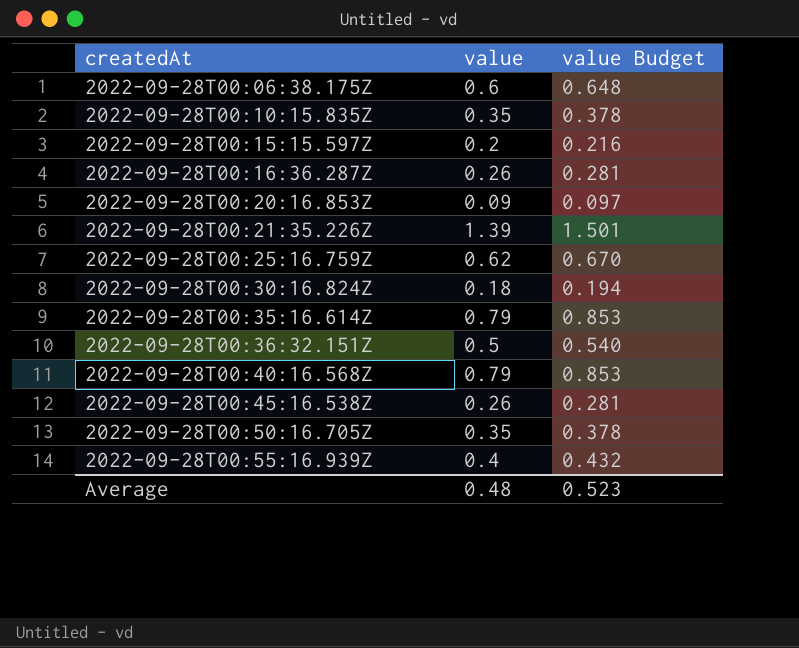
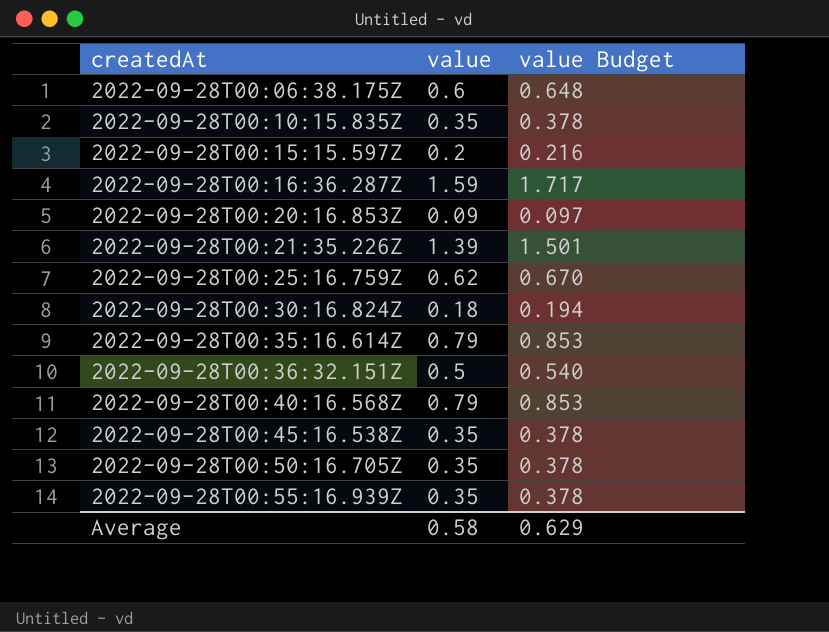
2022-09-28T00:16:36.287Z | value: 0.26 -> 1.59
2022-09-28T00:16:36.287Z | value Budget: 0.281 -> 1.717
2022-09-28T00:45:16.538Z | value: 0.26 -> 0.35
2022-09-28T00:45:16.538Z | value Budget: 0.281 -> 0.378
2022-09-28T00:55:16.939Z | value: 0.4 -> 0.35
2022-09-28T00:55:16.939Z | value Budget: 0.432 -> 0.378
Average | value: 0.48 -> 0.58
Average | value Budget: 0.523 -> 0.629

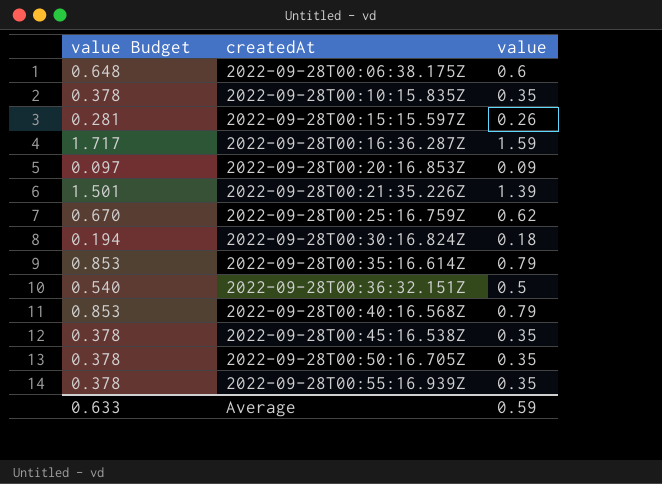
column value Budget | position: 3 -> 1
2022-09-28T00:15:15.597Z | value Budget: 0.216 -> 0.281
2022-09-28T00:15:15.597Z | value: 0.2 -> 0.26
Average | value Budget: 0.629 -> 0.633
Average | value: 0.58 -> 0.59

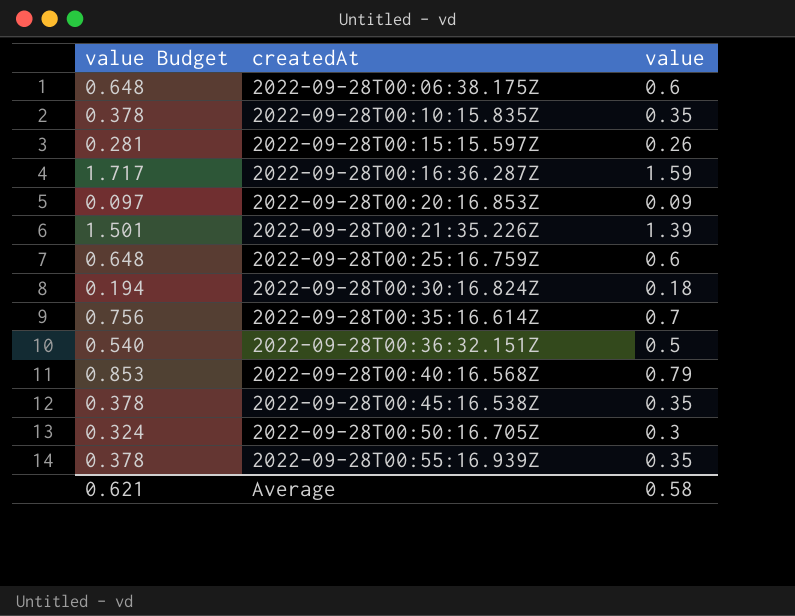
2022-09-28T00:25:16.759Z | value Budget: 0.670 -> 0.648
2022-09-28T00:25:16.759Z | value: 0.62 -> 0.6
2022-09-28T00:35:16.614Z | value Budget: 0.853 -> 0.756
2022-09-28T00:35:16.614Z | value: 0.79 -> 0.7
2022-09-28T00:50:16.705Z | value Budget: 0.378 -> 0.324
2022-09-28T00:50:16.705Z | value: 0.35 -> 0.3
Average | value Budget: 0.633 -> 0.621
Average | value: 0.59 -> 0.58

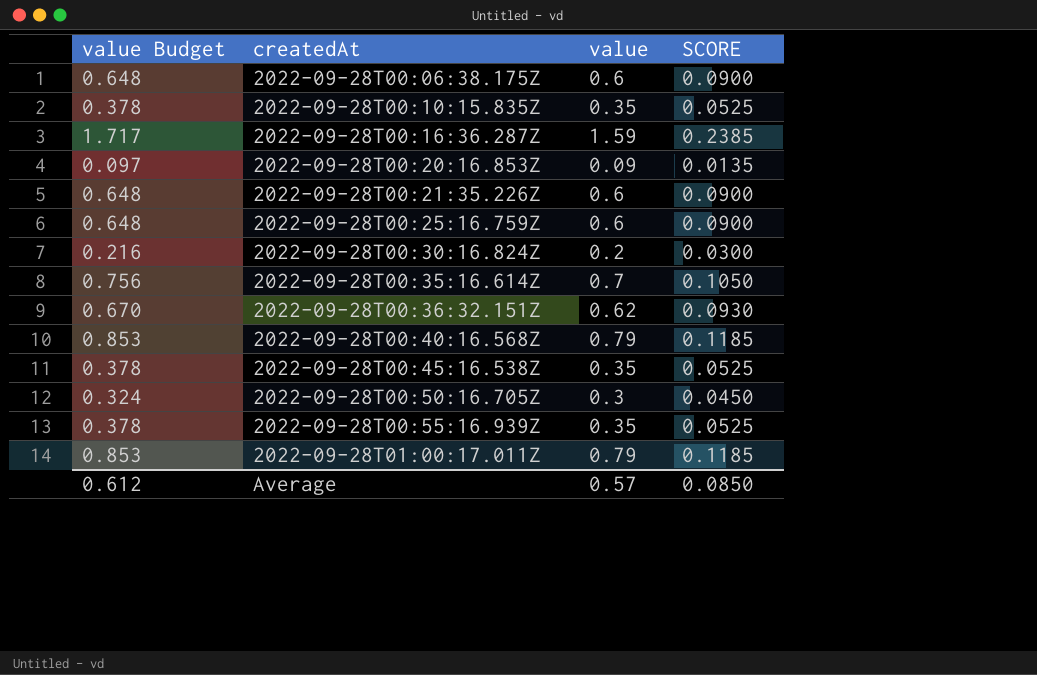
column SCORE | formula: none -> [value] * 0.15
row 2022-09-28T00:15:15.597Z: 0.281 | 0.26 -> none
2022-09-28T00:21:35.226Z | value Budget: 1.501 -> 0.648
2022-09-28T00:21:35.226Z | value: 1.39 -> 0.6
2022-09-28T00:30:16.824Z | value Budget: 0.194 -> 0.216
2022-09-28T00:30:16.824Z | value: 0.18 -> 0.2
2022-09-28T00:36:32.151Z | value Budget: 0.540 -> 0.670
2022-09-28T00:36:32.151Z | value: 0.5 -> 0.62
row 2022-09-28T01:00:17.011Z: none -> 0.853 | 0.79 | 0.1185
Average | value Budget: 0.621 -> 0.612
Average | value: 0.58 -> 0.57

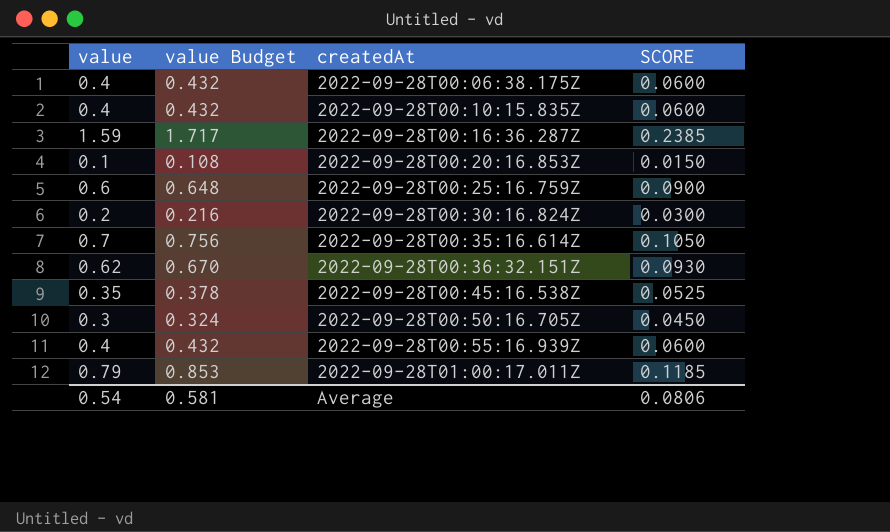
column value | position: 3 -> 1
row 2022-09-28T00:21:35.226Z: 0.648 | 0.6 | 0.0900 -> none
row 2022-09-28T00:40:16.568Z: 0.853 | 0.79 | 0.1185 -> none
2022-09-28T00:06:38.175Z | value: 0.6 -> 0.4
2022-09-28T00:06:38.175Z | value Budget: 0.648 -> 0.432
2022-09-28T00:06:38.175Z | SCORE: 0.0900 -> 0.0600
2022-09-28T00:10:15.835Z | value: 0.35 -> 0.4
2022-09-28T00:10:15.835Z | value Budget: 0.378 -> 0.432
2022-09-28T00:10:15.835Z | SCORE: 0.0525 -> 0.0600
2022-09-28T00:20:16.853Z | value: 0.09 -> 0.1
2022-09-28T00:20:16.853Z | value Budget: 0.097 -> 0.108
2022-09-28T00:20:16.853Z | SCORE: 0.0135 -> 0.0150
2022-09-28T00:55:16.939Z | value: 0.35 -> 0.4
2022-09-28T00:55:16.939Z | value Budget: 0.378 -> 0.432
2022-09-28T00:55:16.939Z | SCORE: 0.0525 -> 0.0600
Average | value: 0.57 -> 0.54
Average | value Budget: 0.612 -> 0.581
Average | SCORE: 0.0850 -> 0.0806

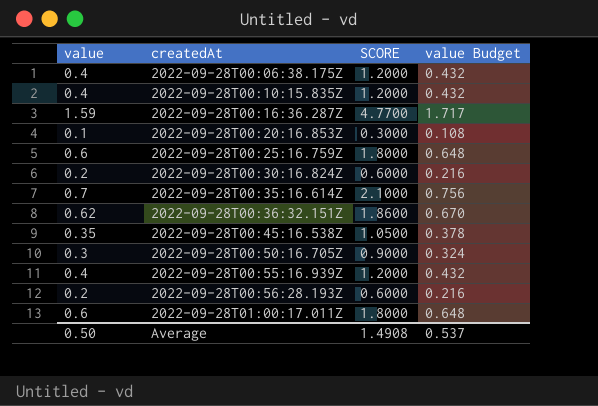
column SCORE | formula: [value] * 0.15 -> [value] * 3
column value Budget | position: 2 -> 4
row 2022-09-28T00:56:28.193Z: none -> 0.2 | 0.6000 | 0.216
2022-09-28T01:00:17.011Z | value: 0.79 -> 0.6
2022-09-28T01:00:17.011Z | value Budget: 0.853 -> 0.648
Average | value: 0.54 -> 0.50
Average | SCORE: 0.0806 -> 1.4908
Average | value Budget: 0.581 -> 0.537

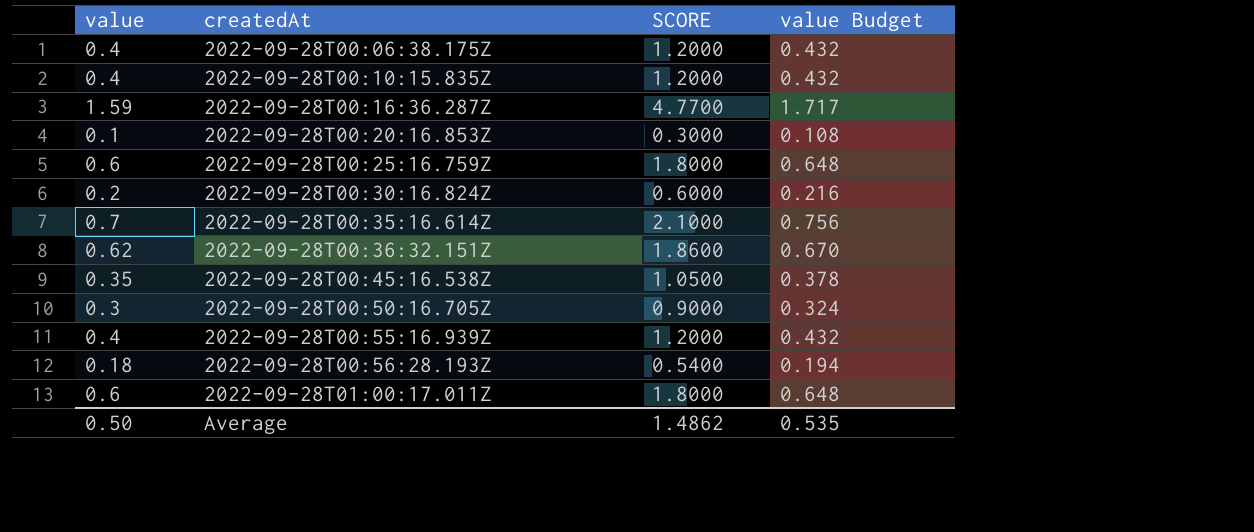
2022-09-28T00:56:28.193Z | value: 0.2 -> 0.18
2022-09-28T00:56:28.193Z | SCORE: 0.6000 -> 0.5400
2022-09-28T00:56:28.193Z | value Budget: 0.216 -> 0.194
Average | SCORE: 1.4908 -> 1.4862
Average | value Budget: 0.537 -> 0.535

